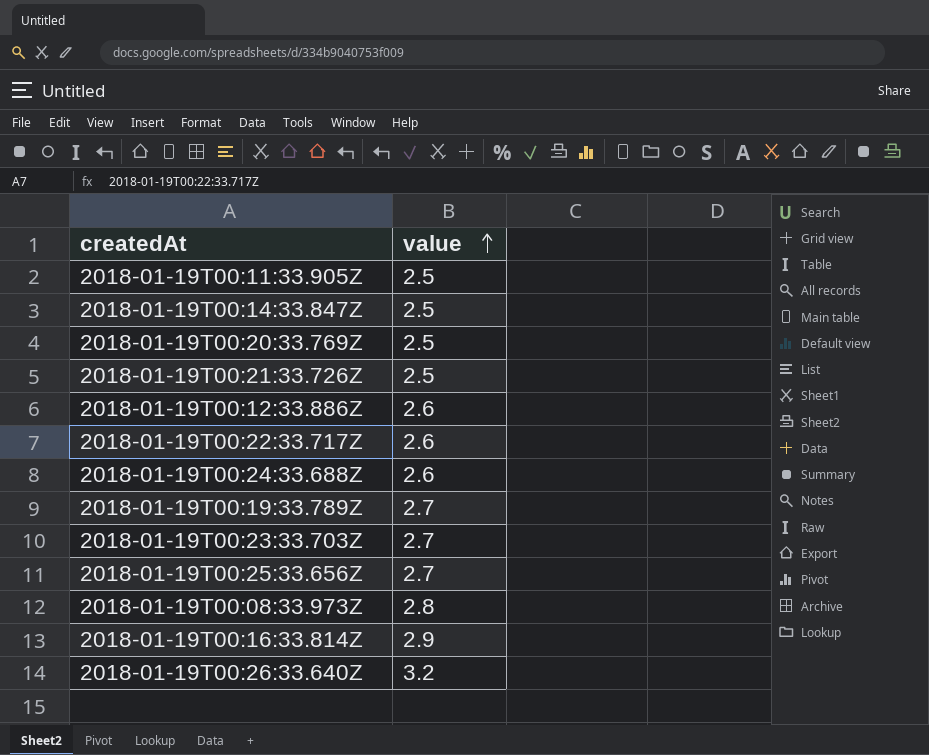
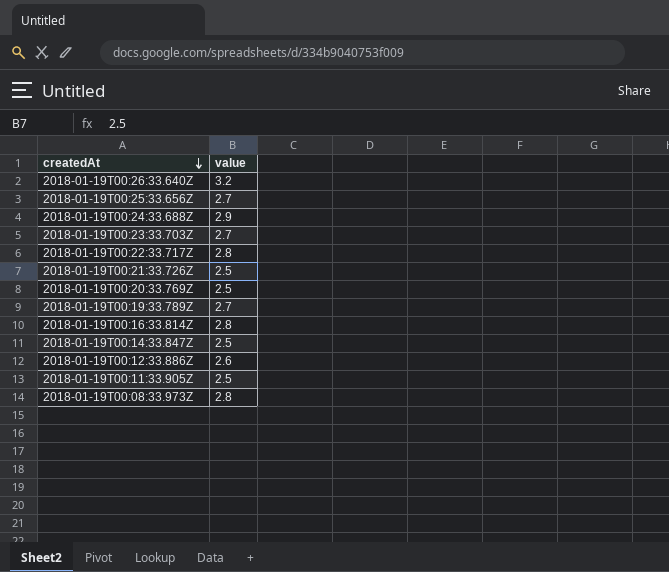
row order: value ascending -> createdAt descending
2018-01-19T00:24:33.688Z | value: 2.6 -> 2.9
2018-01-19T00:22:33.717Z | value: 2.6 -> 2.8
2018-01-19T00:16:33.814Z | value: 2.9 -> 2.8

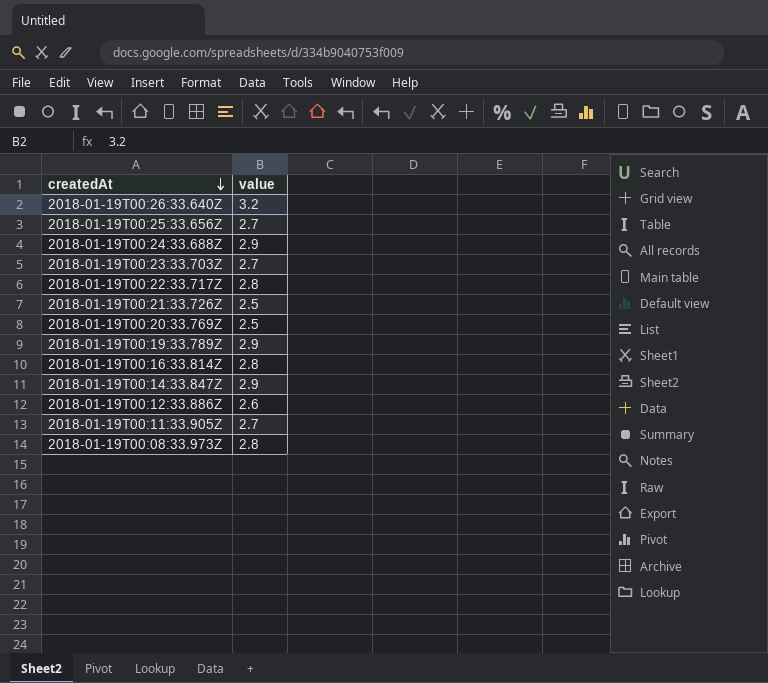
2018-01-19T00:19:33.789Z | value: 2.7 -> 2.9
2018-01-19T00:14:33.847Z | value: 2.5 -> 2.9
2018-01-19T00:11:33.905Z | value: 2.5 -> 2.7

